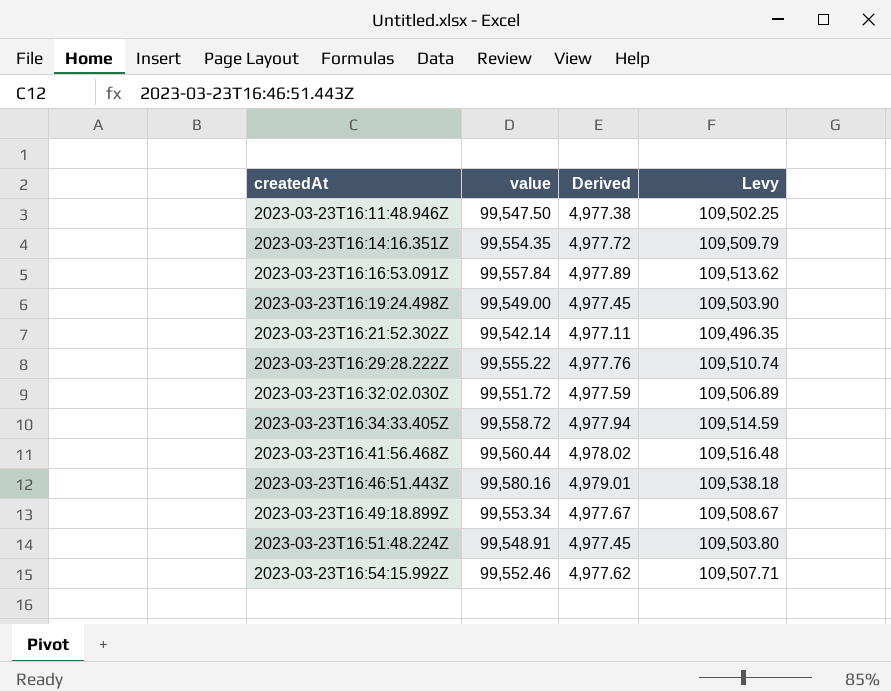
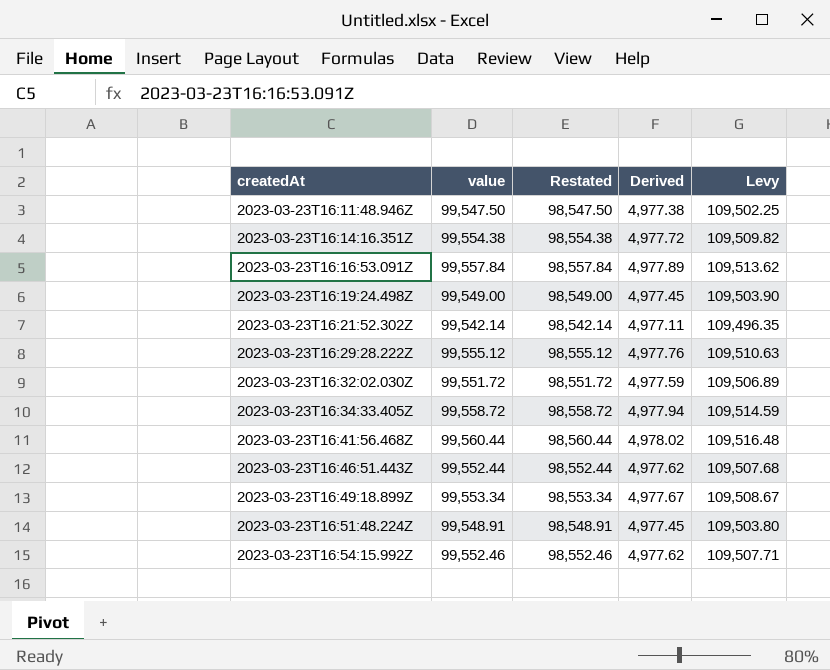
column Restated | formula: none -> [value] - 1000
2023-03-23T16:14:16.351Z | value: 99,554.35 -> 99,554.38
2023-03-23T16:14:16.351Z | Levy: 109,509.79 -> 109,509.82
2023-03-23T16:29:28.222Z | value: 99,555.22 -> 99,555.12
2023-03-23T16:29:28.222Z | Levy: 109,510.74 -> 109,510.63
2023-03-23T16:46:51.443Z | value: 99,580.16 -> 99,552.44
2023-03-23T16:46:51.443Z | Derived: 4,979.01 -> 4,977.62
2023-03-23T16:46:51.443Z | Levy: 109,538.18 -> 109,507.68

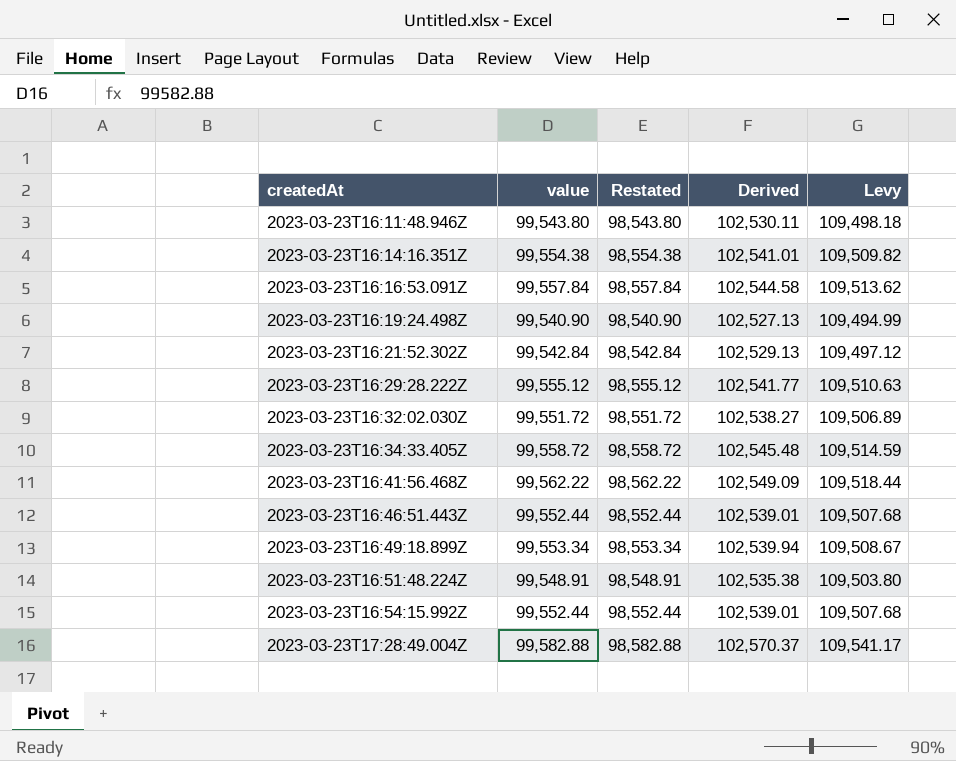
column Derived | formula: [value] * 0.05 -> [value] * 1.03
2023-03-23T16:11:48.946Z | value: 99,547.50 -> 99,543.80
2023-03-23T16:11:48.946Z | Restated: 98,547.50 -> 98,543.80
2023-03-23T16:11:48.946Z | Levy: 109,502.25 -> 109,498.18
2023-03-23T16:19:24.498Z | value: 99,549.00 -> 99,540.90
2023-03-23T16:19:24.498Z | Restated: 98,549.00 -> 98,540.90
2023-03-23T16:19:24.498Z | Levy: 109,503.90 -> 109,494.99
2023-03-23T16:21:52.302Z | value: 99,542.14 -> 99,542.84
2023-03-23T16:21:52.302Z | Restated: 98,542.14 -> 98,542.84
2023-03-23T16:21:52.302Z | Levy: 109,496.35 -> 109,497.12
2023-03-23T16:41:56.468Z | value: 99,560.44 -> 99,562.22
2023-03-23T16:41:56.468Z | Restated: 98,560.44 -> 98,562.22
2023-03-23T16:41:56.468Z | Levy: 109,516.48 -> 109,518.44
2023-03-23T16:54:15.992Z | value: 99,552.46 -> 99,552.44
2023-03-23T16:54:15.992Z | Restated: 98,552.46 -> 98,552.44
2023-03-23T16:54:15.992Z | Levy: 109,507.71 -> 109,507.68
row 2023-03-23T17:28:49.004Z: none -> 99,582.88 | 98,582.88 | 102,570.37 | 109,541.17

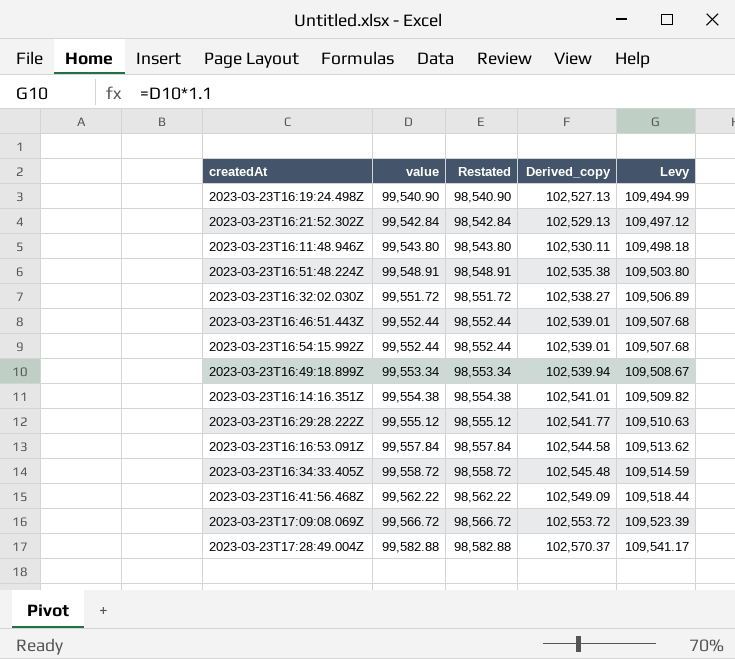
row order: createdAt ascending -> value ascending
column name: Derived -> Derived_copy
row 2023-03-23T17:09:08.069Z: none -> 99,566.72 | 98,566.72 | 102,553.72 | 109,523.39

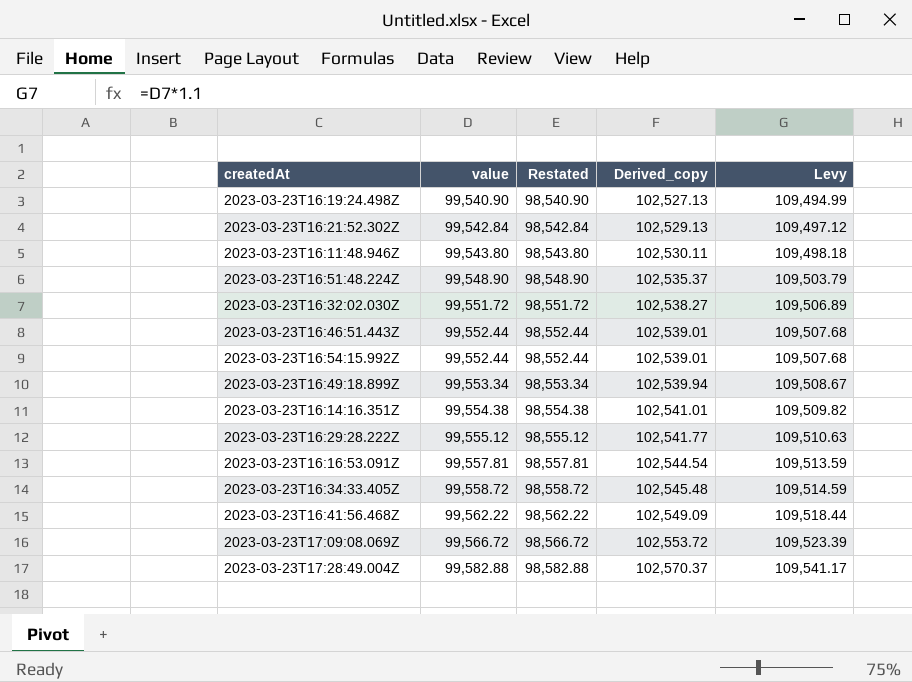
2023-03-23T16:51:48.224Z | value: 99,548.91 -> 99,548.90
2023-03-23T16:51:48.224Z | Restated: 98,548.91 -> 98,548.90
2023-03-23T16:51:48.224Z | Derived_copy: 102,535.38 -> 102,535.37
2023-03-23T16:51:48.224Z | Levy: 109,503.80 -> 109,503.79
2023-03-23T16:16:53.091Z | value: 99,557.84 -> 99,557.81
2023-03-23T16:16:53.091Z | Restated: 98,557.84 -> 98,557.81
2023-03-23T16:16:53.091Z | Derived_copy: 102,544.58 -> 102,544.54
2023-03-23T16:16:53.091Z | Levy: 109,513.62 -> 109,513.59

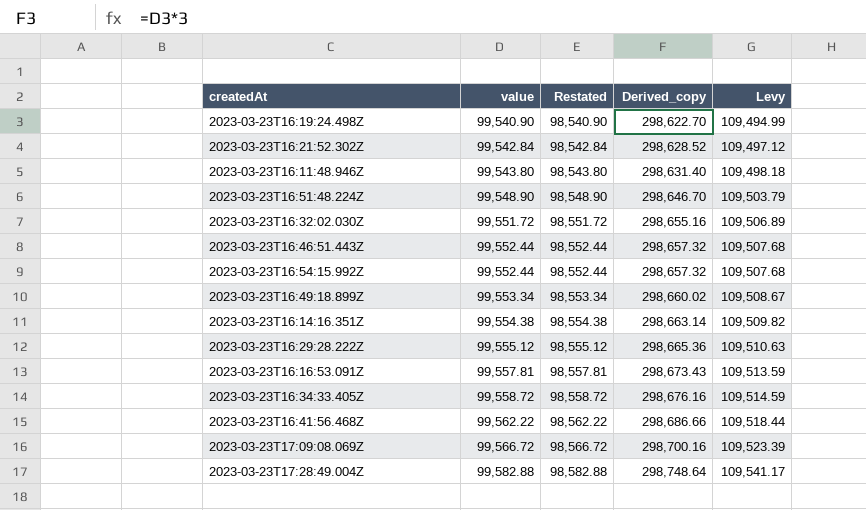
column Derived_copy | formula: [value] * 1.03 -> [value] * 3

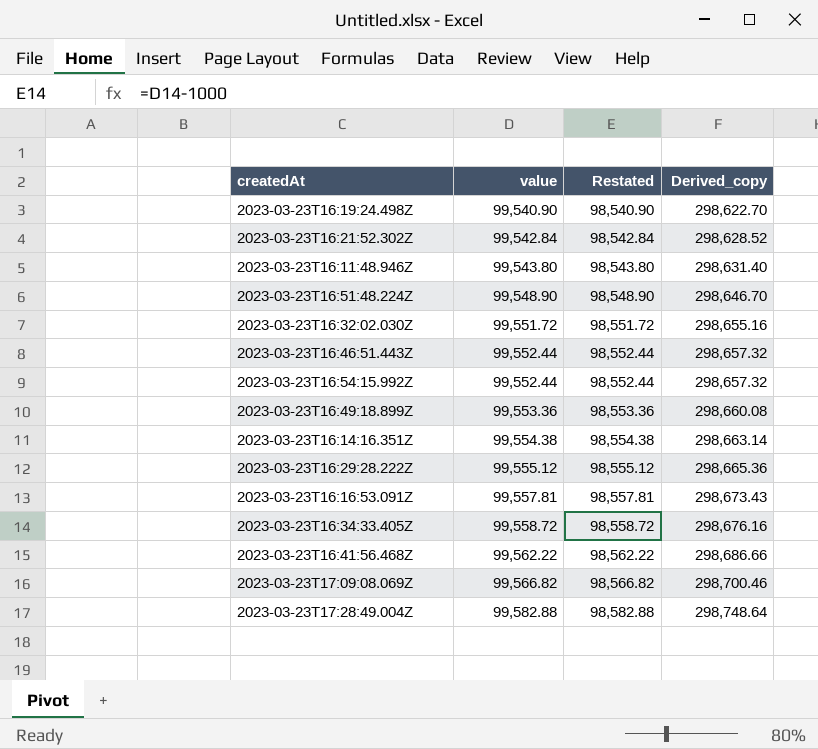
column Levy | formula: [value] * 1.1 -> none
2023-03-23T16:49:18.899Z | value: 99,553.34 -> 99,553.36
2023-03-23T16:49:18.899Z | Restated: 98,553.34 -> 98,553.36
2023-03-23T16:49:18.899Z | Derived_copy: 298,660.02 -> 298,660.08
2023-03-23T17:09:08.069Z | value: 99,566.72 -> 99,566.82
2023-03-23T17:09:08.069Z | Restated: 98,566.72 -> 98,566.82
2023-03-23T17:09:08.069Z | Derived_copy: 298,700.16 -> 298,700.46

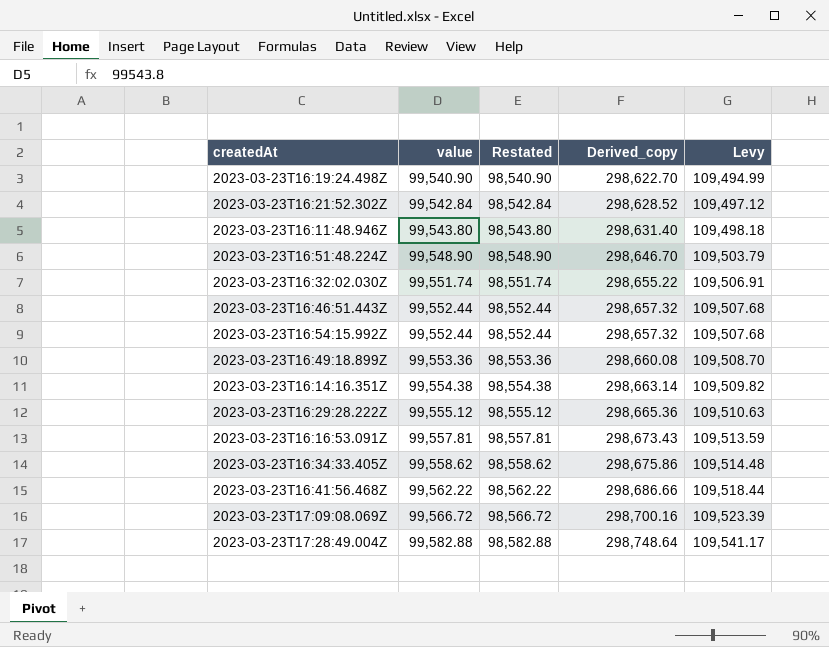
column Levy | formula: none -> [value] * 1.1
2023-03-23T16:32:02.030Z | value: 99,551.72 -> 99,551.74
2023-03-23T16:32:02.030Z | Restated: 98,551.72 -> 98,551.74
2023-03-23T16:32:02.030Z | Derived_copy: 298,655.16 -> 298,655.22
2023-03-23T16:34:33.405Z | value: 99,558.72 -> 99,558.62
2023-03-23T16:34:33.405Z | Restated: 98,558.72 -> 98,558.62
2023-03-23T16:34:33.405Z | Derived_copy: 298,676.16 -> 298,675.86
2023-03-23T17:09:08.069Z | value: 99,566.82 -> 99,566.72
2023-03-23T17:09:08.069Z | Restated: 98,566.82 -> 98,566.72
2023-03-23T17:09:08.069Z | Derived_copy: 298,700.46 -> 298,700.16

